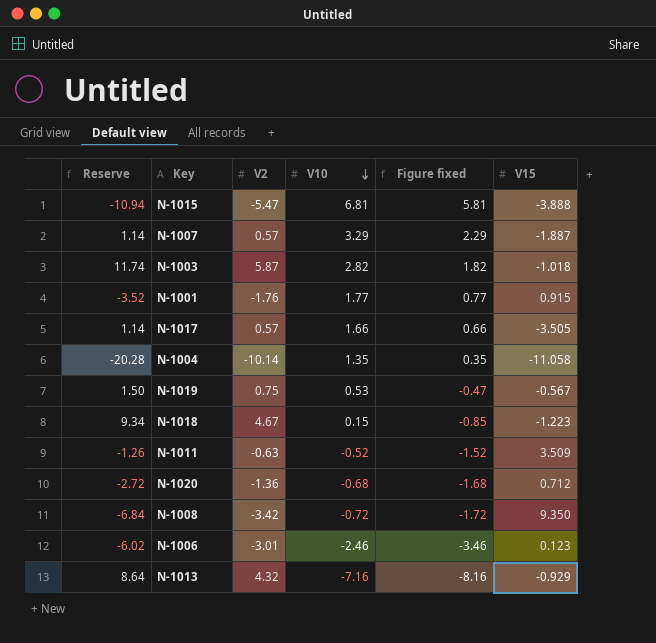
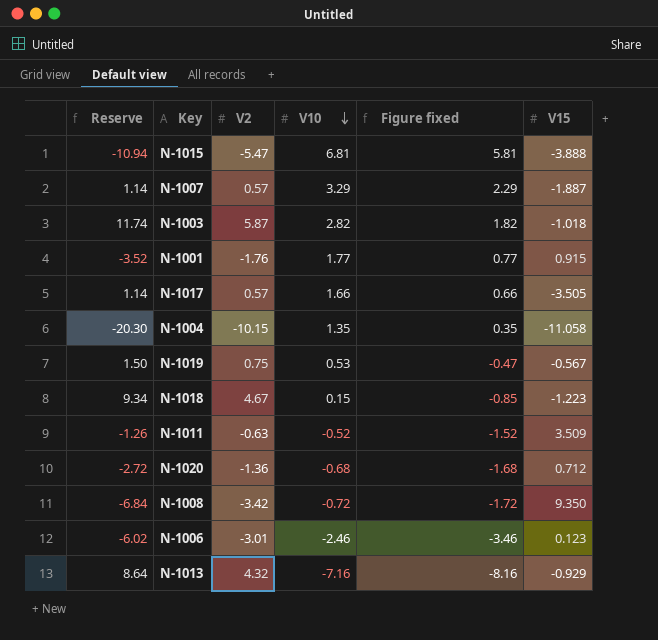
N-1004 | Reserve: -20.28 -> -20.30
N-1004 | V2: -10.14 -> -10.15

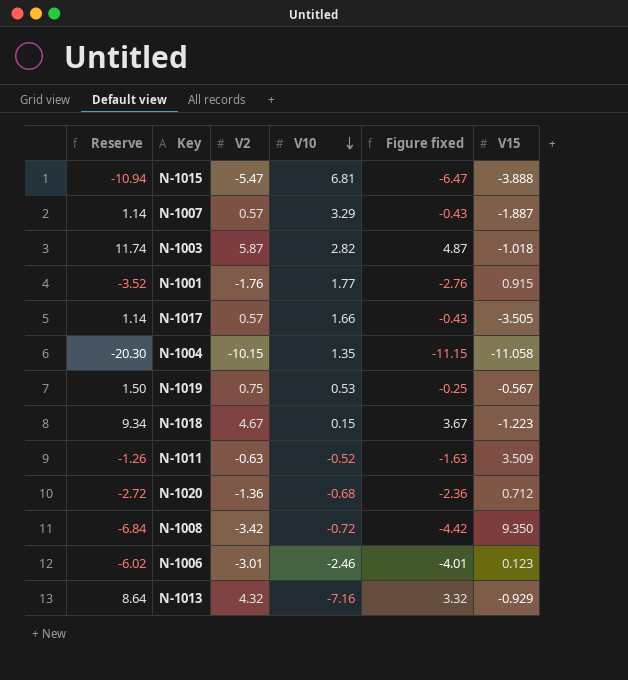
column Figure fixed | formula: [V10] - 1 -> [V2] - 1

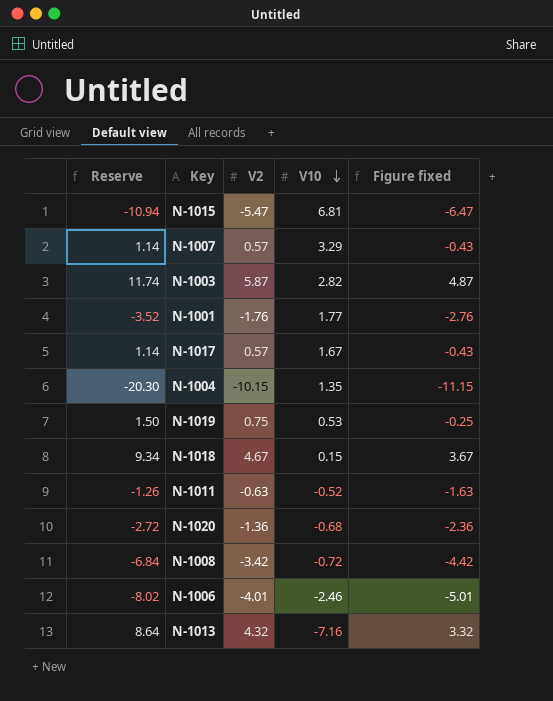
column V15 | position: 6 -> none
N-1017 | V10: 1.66 -> 1.67
N-1006 | Reserve: -6.02 -> -8.02
N-1006 | V2: -3.01 -> -4.01
N-1006 | Figure fixed: -4.01 -> -5.01

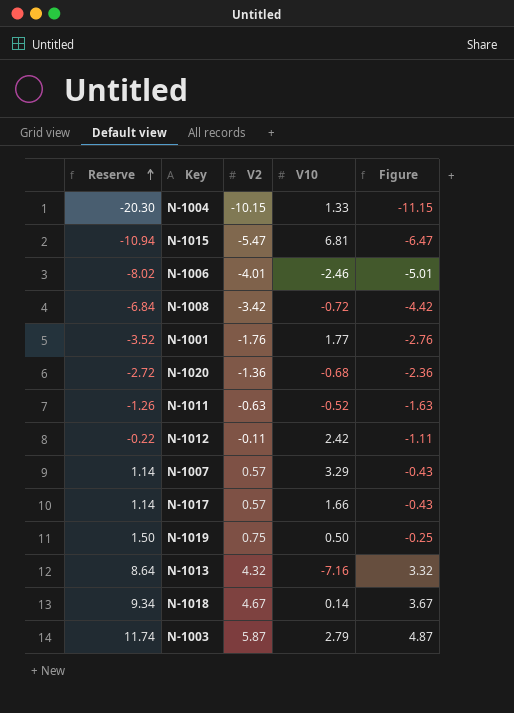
row order: V10 descending -> Reserve ascending
column name: Figure fixed -> Figure
N-1004 | V10: 1.35 -> 1.33
row N-1012: none -> -0.22 | -0.11 | 2.42 | -1.11
N-1017 | V10: 1.67 -> 1.66
N-1019 | V10: 0.53 -> 0.50
N-1018 | V10: 0.15 -> 0.14
N-1003 | V10: 2.82 -> 2.79

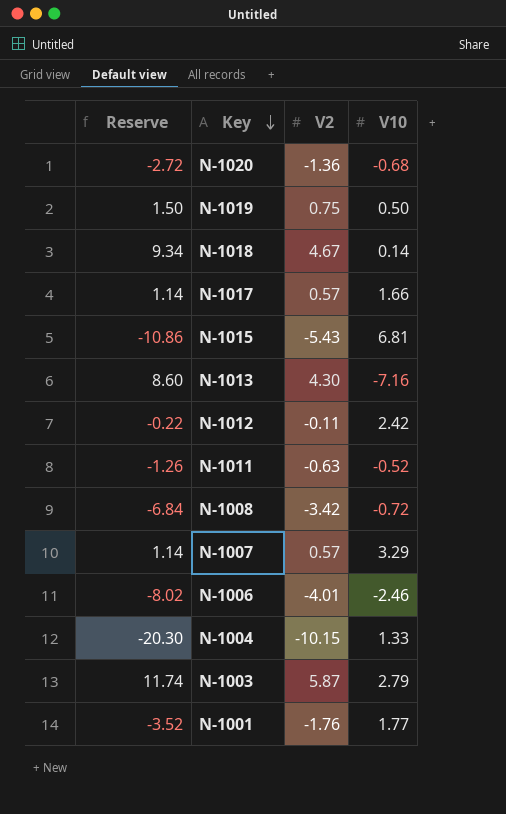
row order: Reserve ascending -> Key descending
column Figure | formula: [V2] - 1 -> none
N-1015 | Reserve: -10.94 -> -10.86
N-1015 | V2: -5.47 -> -5.43
N-1013 | Reserve: 8.64 -> 8.60
N-1013 | V2: 4.32 -> 4.30

